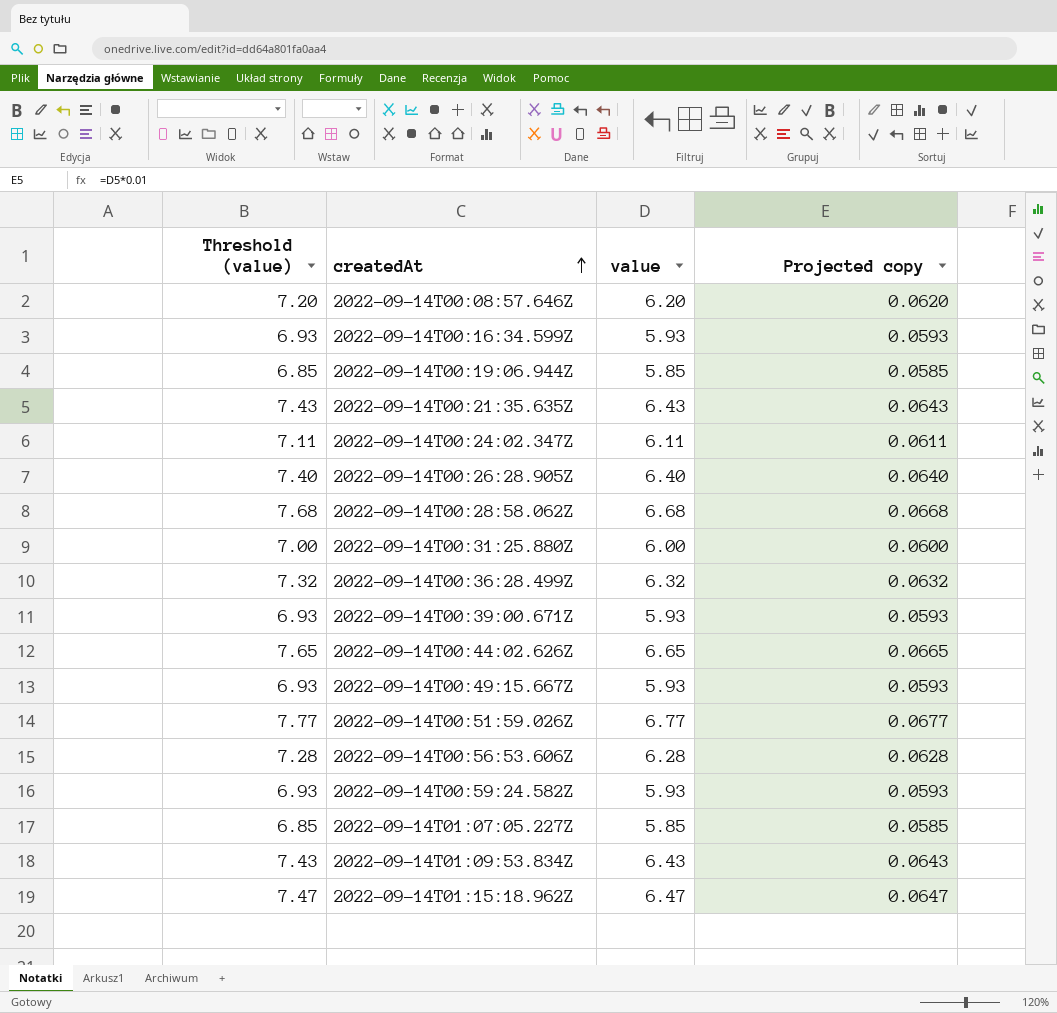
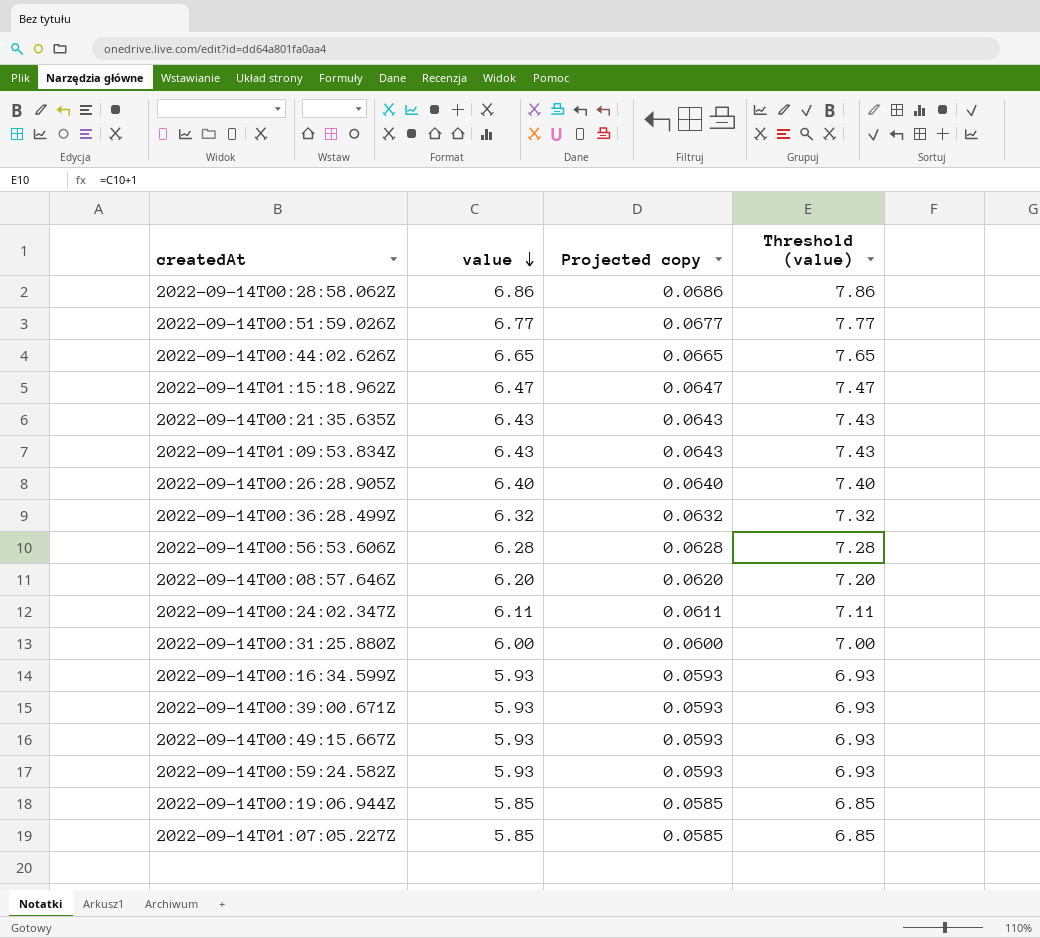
row order: createdAt ascending -> value descending
column Threshold (value) | position: 1 -> 4
2022-09-14T00:28:58.062Z | value: 6.68 -> 6.86
2022-09-14T00:28:58.062Z | Projected copy: 0.0668 -> 0.0686
2022-09-14T00:28:58.062Z | Threshold (value): 7.68 -> 7.86

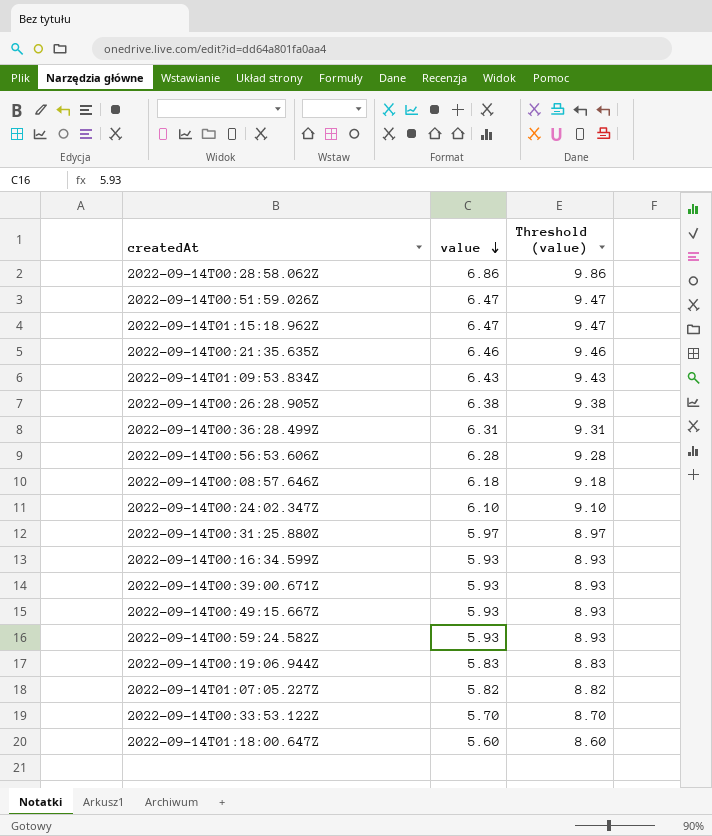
column Projected copy | formula: [value] * 0.01 -> none
column Threshold (value) | formula: [value] + 1 -> [value] + 3
row 2022-09-14T00:44:02.626Z: 6.65 | 0.0665 | 7.65 -> none
2022-09-14T00:51:59.026Z | value: 6.77 -> 6.47
2022-09-14T00:21:35.635Z | value: 6.43 -> 6.46
2022-09-14T00:26:28.905Z | value: 6.40 -> 6.38
2022-09-14T00:36:28.499Z | value: 6.32 -> 6.31
2022-09-14T00:08:57.646Z | value: 6.20 -> 6.18
2022-09-14T00:24:02.347Z | value: 6.11 -> 6.10
2022-09-14T00:31:25.880Z | value: 6.00 -> 5.97
2022-09-14T00:19:06.944Z | value: 5.85 -> 5.83
2022-09-14T01:07:05.227Z | value: 5.85 -> 5.82
row 2022-09-14T00:33:53.122Z: none -> 5.70 | 8.70
row 2022-09-14T01:18:00.647Z: none -> 5.60 | 8.60

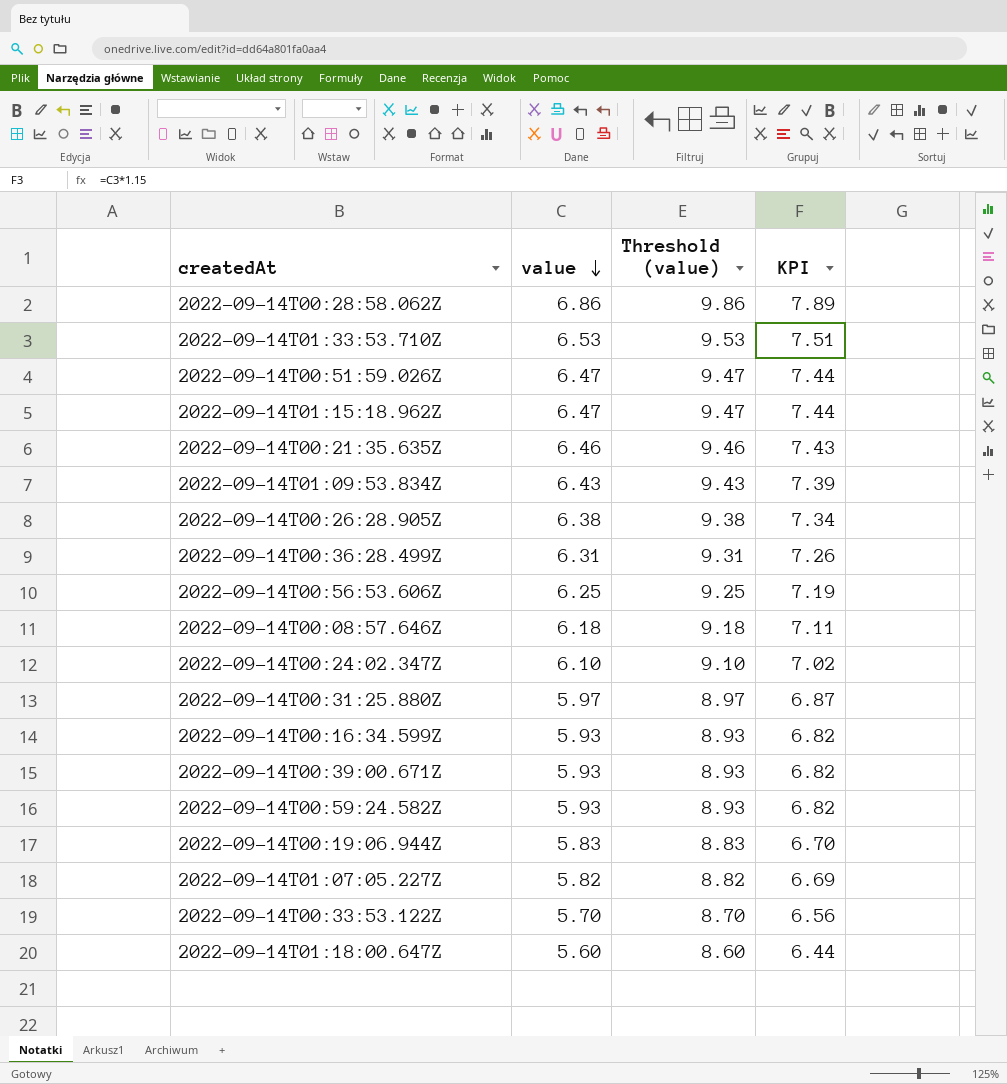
column KPI | formula: none -> [value] * 1.15
row 2022-09-14T00:49:15.667Z: 5.93 | 8.93 -> none
row 2022-09-14T01:33:53.710Z: none -> 6.53 | 9.53 | 7.51
2022-09-14T00:56:53.606Z | value: 6.28 -> 6.25
2022-09-14T00:56:53.606Z | Threshold (value): 9.28 -> 9.25

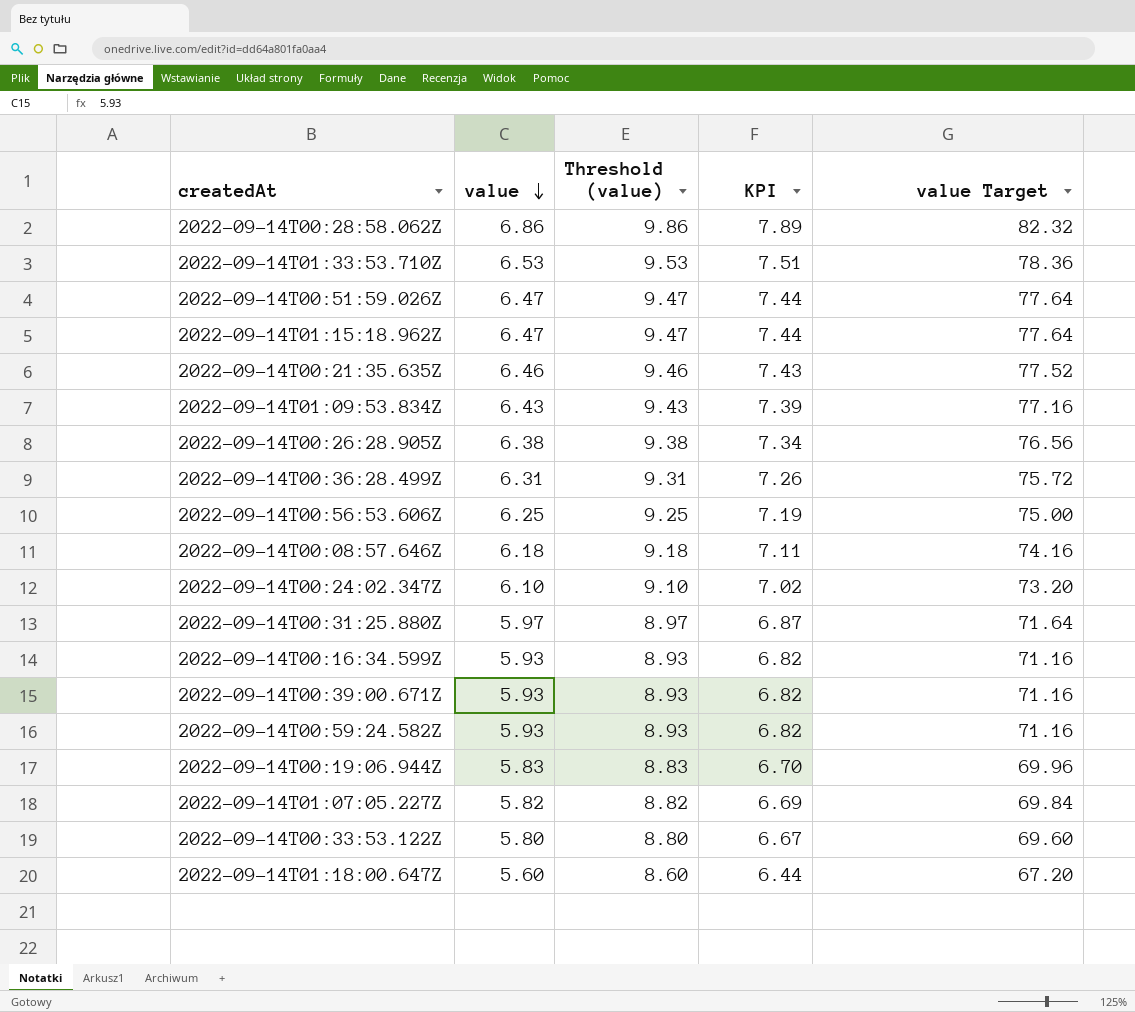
column value Target | formula: none -> [value] * 12
2022-09-14T00:33:53.122Z | value: 5.70 -> 5.80
2022-09-14T00:33:53.122Z | Threshold (value): 8.70 -> 8.80
2022-09-14T00:33:53.122Z | KPI: 6.56 -> 6.67

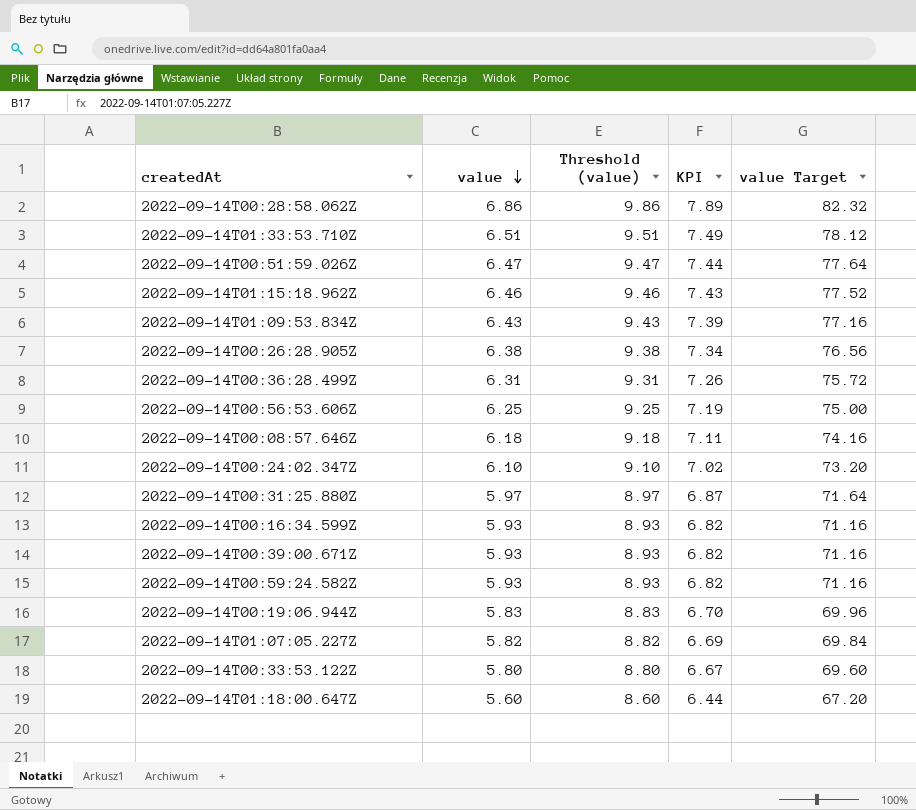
row 2022-09-14T00:21:35.635Z: 6.46 | 9.46 | 7.43 | 77.52 -> none
2022-09-14T01:33:53.710Z | value: 6.53 -> 6.51
2022-09-14T01:33:53.710Z | Threshold (value): 9.53 -> 9.51
2022-09-14T01:33:53.710Z | KPI: 7.51 -> 7.49
2022-09-14T01:33:53.710Z | value Target: 78.36 -> 78.12
2022-09-14T01:15:18.962Z | value: 6.47 -> 6.46
2022-09-14T01:15:18.962Z | Threshold (value): 9.47 -> 9.46
2022-09-14T01:15:18.962Z | KPI: 7.44 -> 7.43
2022-09-14T01:15:18.962Z | value Target: 77.64 -> 77.52

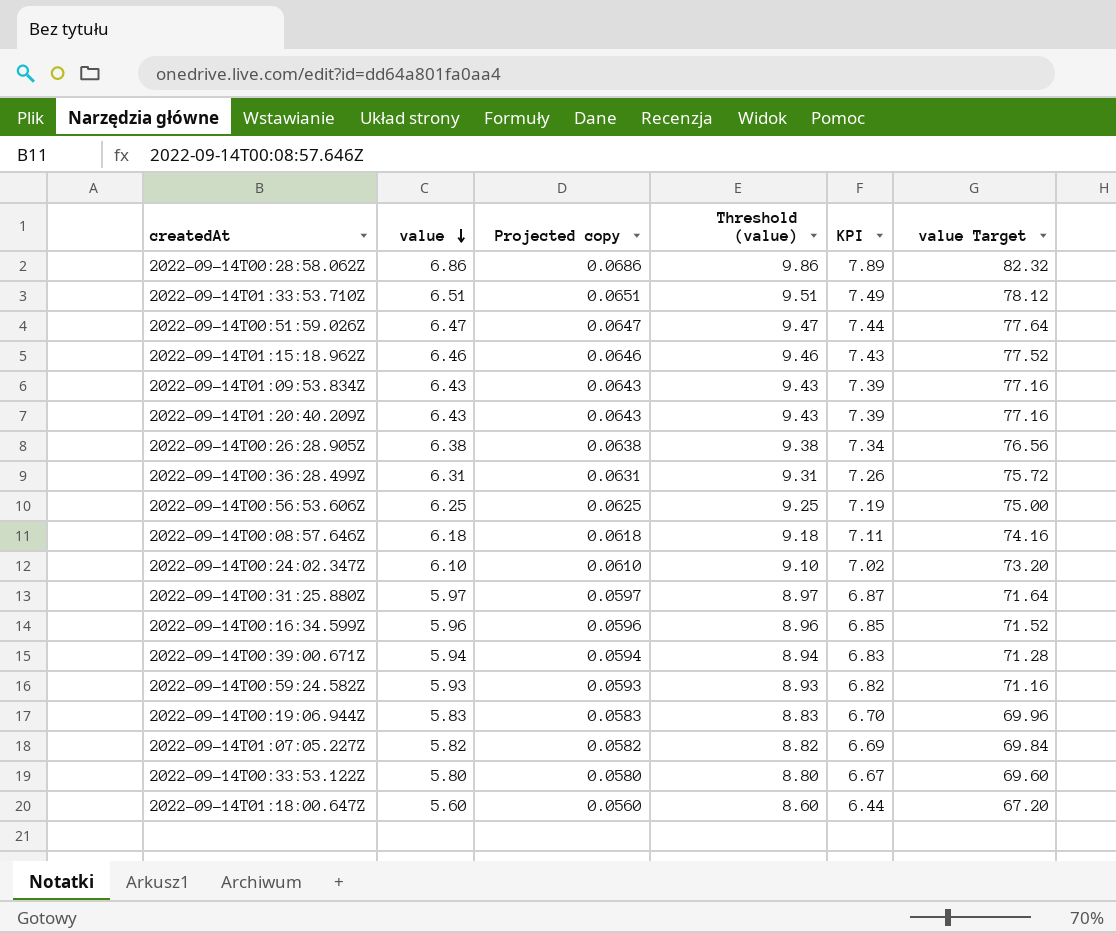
column Projected copy | formula: none -> [value] * 0.01
row 2022-09-14T01:20:40.209Z: none -> 6.43 | 0.0643 | 9.43 | 7.39 | 77.16
2022-09-14T00:16:34.599Z | value: 5.93 -> 5.96
2022-09-14T00:16:34.599Z | Threshold (value): 8.93 -> 8.96
2022-09-14T00:16:34.599Z | KPI: 6.82 -> 6.85
2022-09-14T00:16:34.599Z | value Target: 71.16 -> 71.52
2022-09-14T00:39:00.671Z | value: 5.93 -> 5.94
2022-09-14T00:39:00.671Z | Threshold (value): 8.93 -> 8.94
2022-09-14T00:39:00.671Z | KPI: 6.82 -> 6.83
2022-09-14T00:39:00.671Z | value Target: 71.16 -> 71.28

